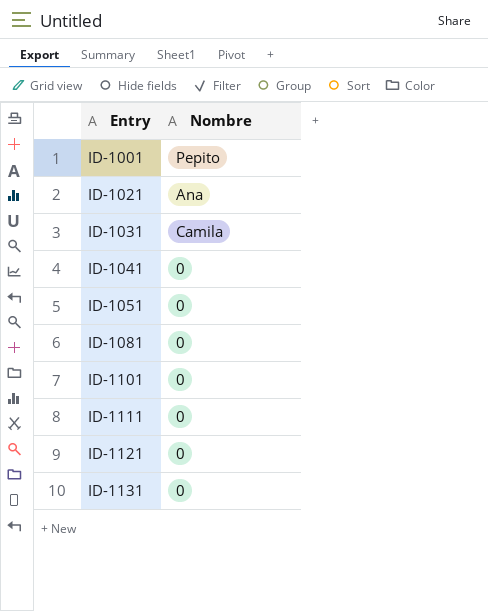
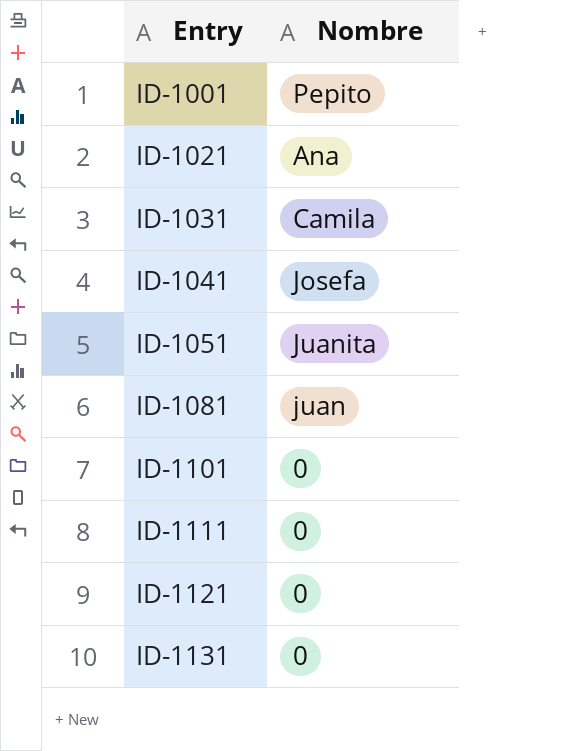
ID-1041 | Nombre: 0 -> Josefa
ID-1051 | Nombre: 0 -> Juanita
ID-1081 | Nombre: 0 -> juan

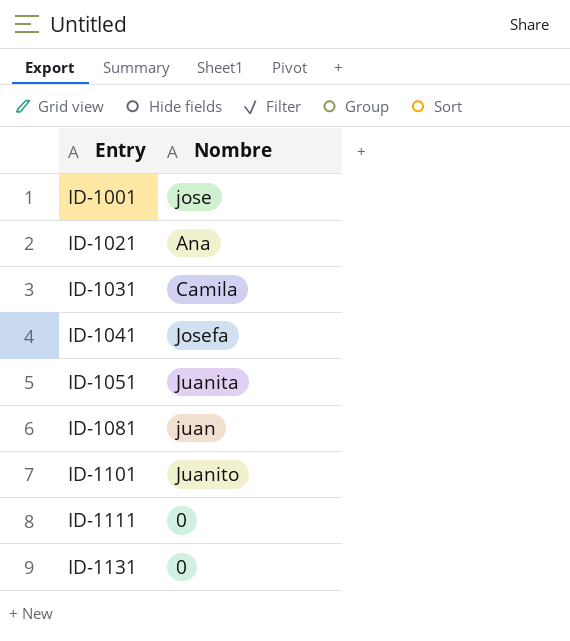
row ID-1121: 0 -> none
ID-1001 | Nombre: Pepito -> jose
ID-1101 | Nombre: 0 -> Juanito

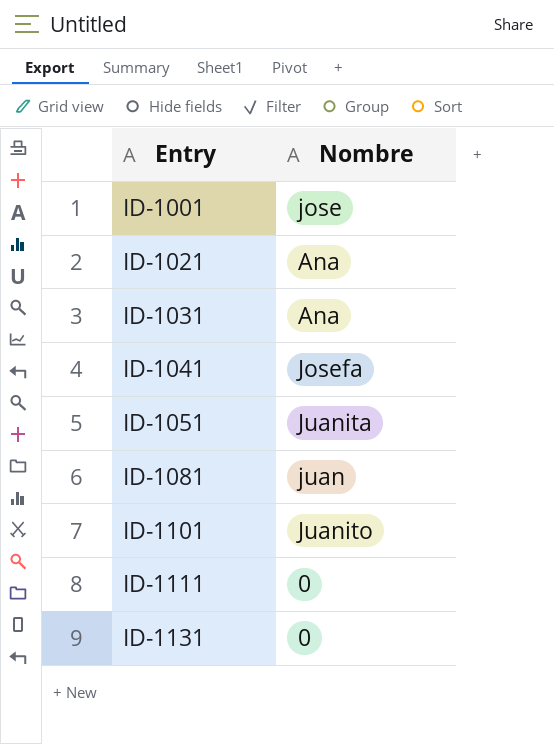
ID-1031 | Nombre: Camila -> Ana

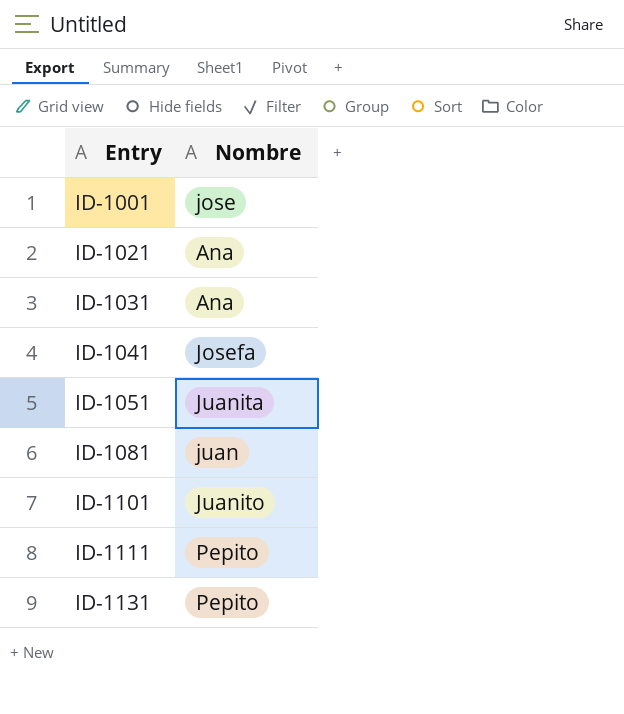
ID-1111 | Nombre: 0 -> Pepito
ID-1131 | Nombre: 0 -> Pepito

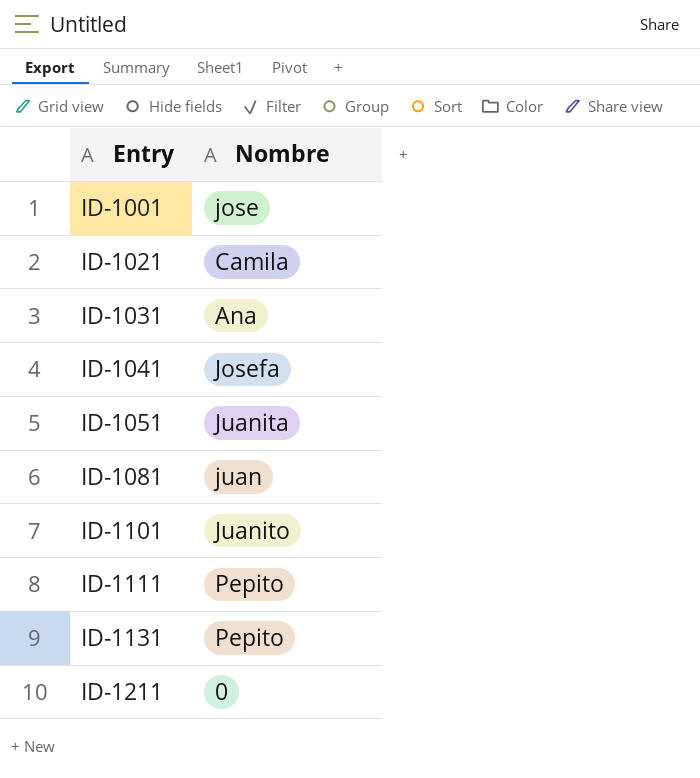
ID-1021 | Nombre: Ana -> Camila
row ID-1211: none -> 0

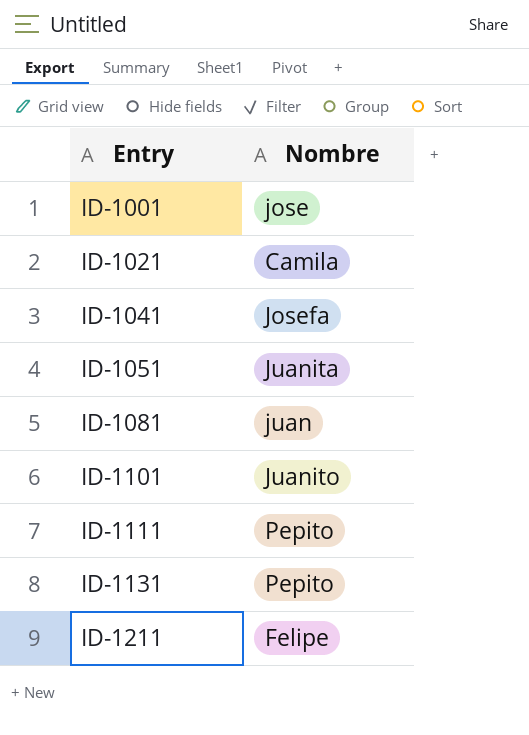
row ID-1031: Ana -> none
ID-1211 | Nombre: 0 -> Felipe

